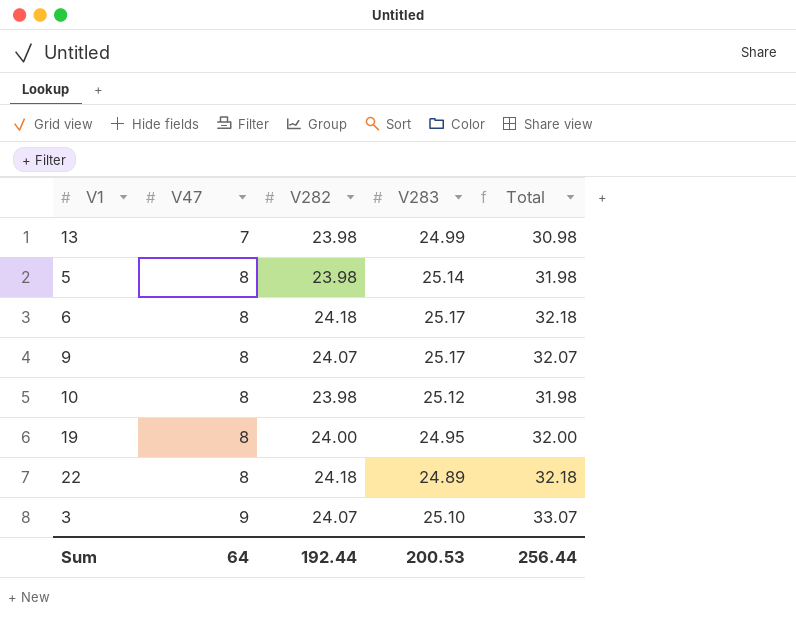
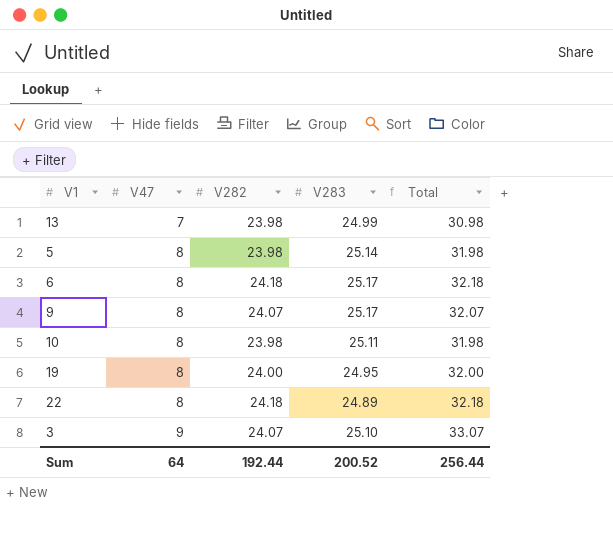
10 | V283: 25.12 -> 25.11
Sum | V283: 200.53 -> 200.52

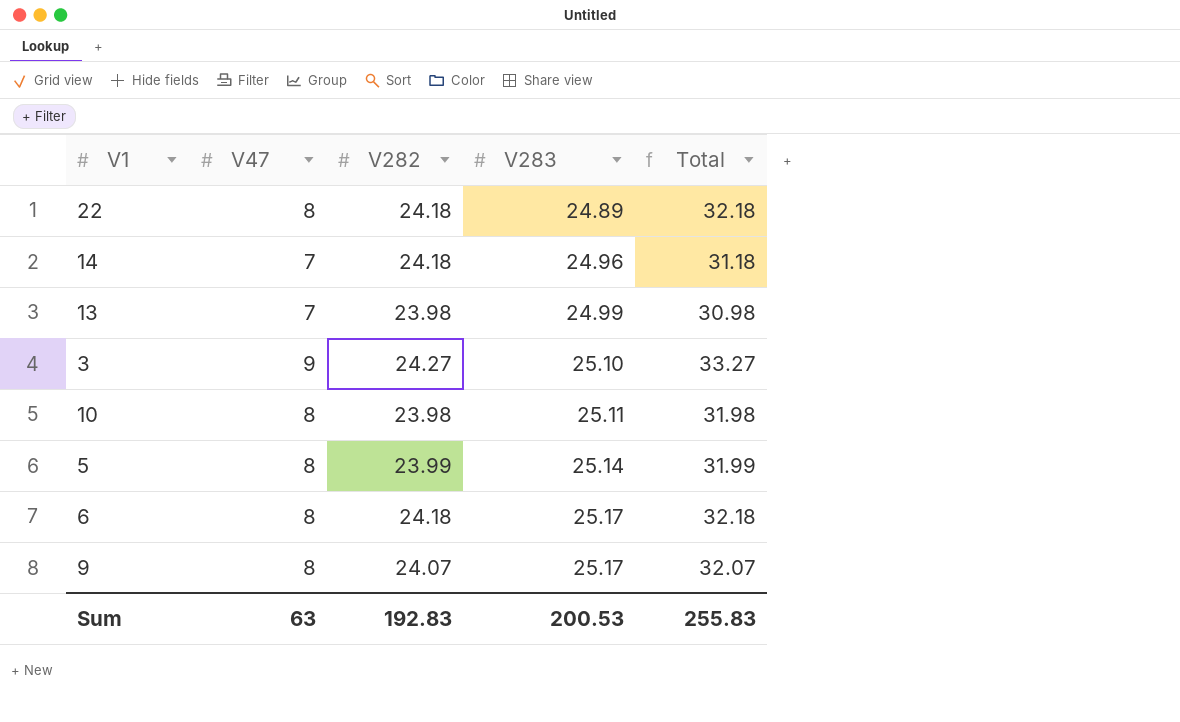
row order: V47 ascending -> V283 ascending
row 19: 8 | 24.00 | 24.95 | 32.00 -> none
row 14: none -> 7 | 24.18 | 24.96 | 31.18
3 | V282: 24.07 -> 24.27
3 | Total: 33.07 -> 33.27
5 | V282: 23.98 -> 23.99
5 | Total: 31.98 -> 31.99
Sum | V47: 64 -> 63
Sum | V282: 192.44 -> 192.83
Sum | V283: 200.52 -> 200.53
Sum | Total: 256.44 -> 255.83

